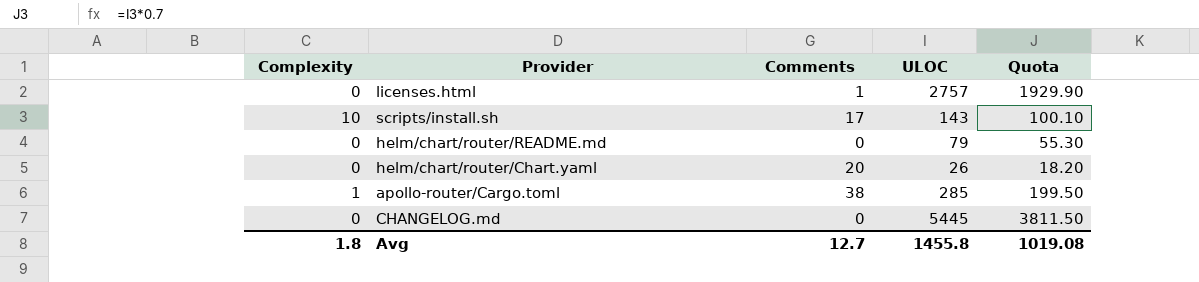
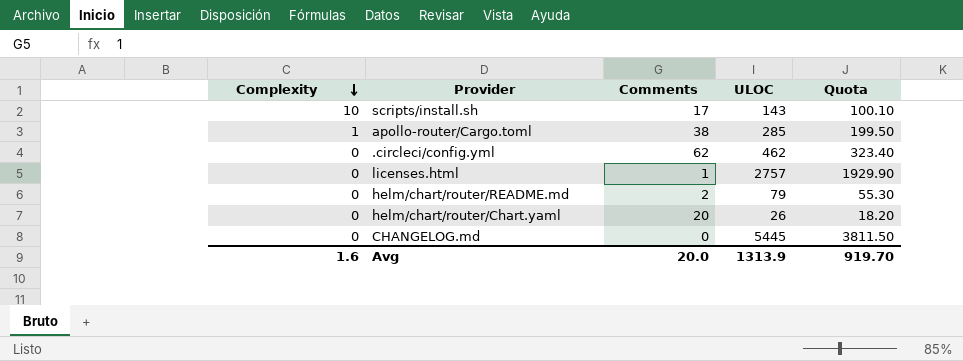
row order: none -> Complexity descending
row .circleci/config.yml: none -> 0 | 62 | 462 | 323.40
helm/chart/router/README.md | Comments: 0 -> 2
Avg | Complexity: 1.8 -> 1.6
Avg | Comments: 12.7 -> 20.0
Avg | ULOC: 1455.8 -> 1313.9
Avg | Quota: 1019.08 -> 919.70

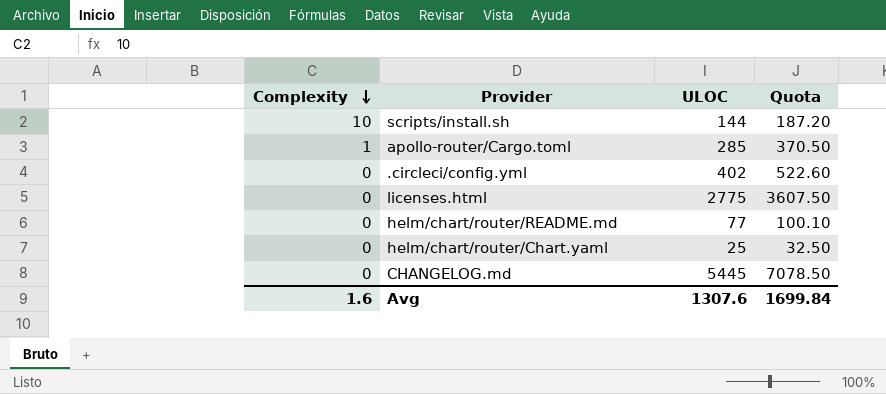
column Comments | position: 3 -> none
column Quota | formula: [ULOC] * 0.7 -> [ULOC] * 1.3
scripts/install.sh | ULOC: 143 -> 144
.circleci/config.yml | ULOC: 462 -> 402
licenses.html | ULOC: 2757 -> 2775
helm/chart/router/README.md | ULOC: 79 -> 77
helm/chart/router/Chart.yaml | ULOC: 26 -> 25
Avg | ULOC: 1313.9 -> 1307.6
Avg | Quota: 919.70 -> 1699.84

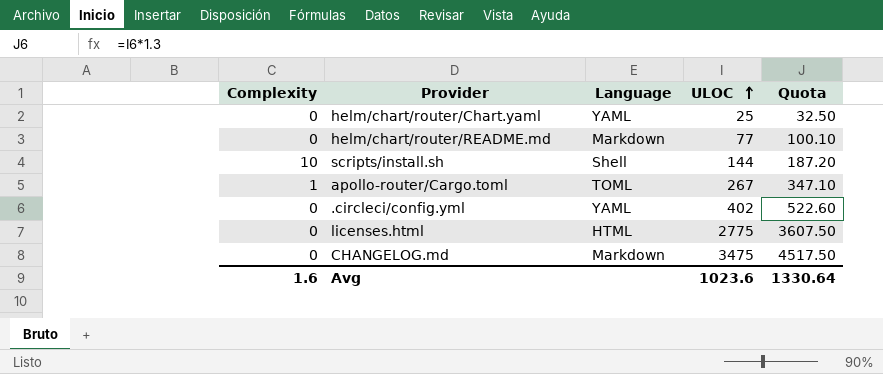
row order: Complexity descending -> ULOC ascending
column Language | position: none -> 3
apollo-router/Cargo.toml | ULOC: 285 -> 267
apollo-router/Cargo.toml | Quota: 370.50 -> 347.10
CHANGELOG.md | ULOC: 5445 -> 3475
CHANGELOG.md | Quota: 7078.50 -> 4517.50
Avg | ULOC: 1307.6 -> 1023.6
Avg | Quota: 1699.84 -> 1330.64

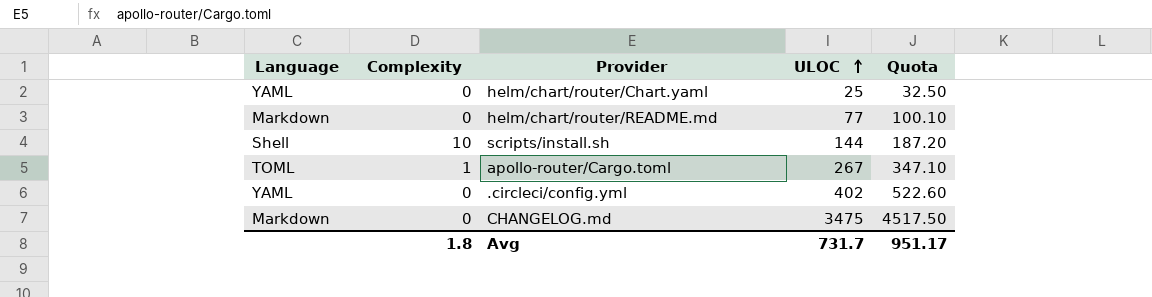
column Language | position: 3 -> 1
row licenses.html: 0 | HTML | 2775 | 3607.50 -> none
Avg | Complexity: 1.6 -> 1.8
Avg | ULOC: 1023.6 -> 731.7
Avg | Quota: 1330.64 -> 951.17

